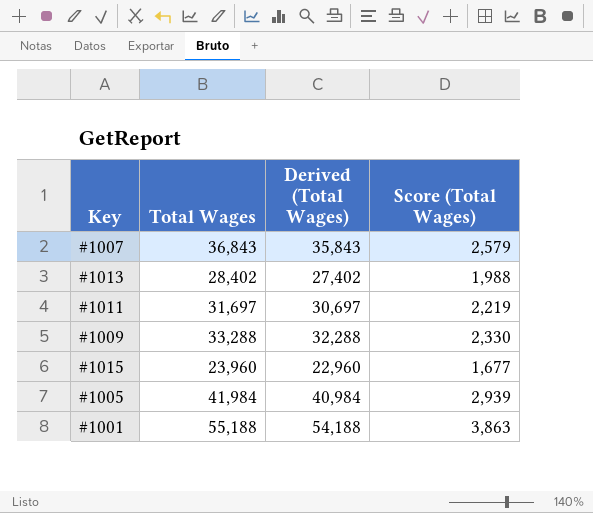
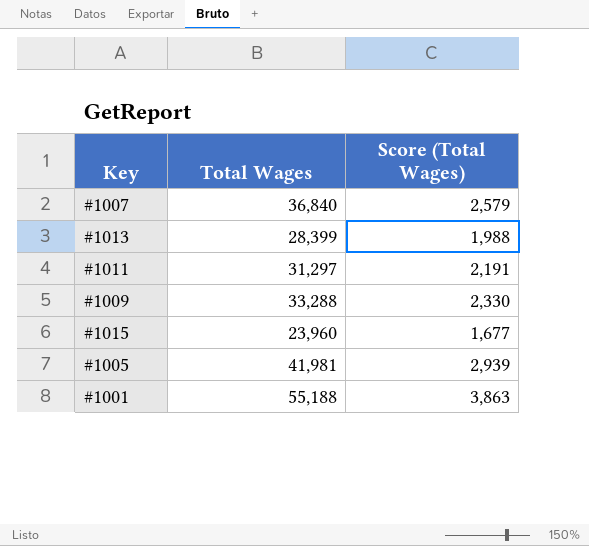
column Derived (Total Wages) | formula: [Total Wages] - 1000 -> none
#1007 | Total Wages: 36,843 -> 36,840
#1013 | Total Wages: 28,402 -> 28,399
#1011 | Total Wages: 31,697 -> 31,297
#1011 | Score (Total Wages): 2,219 -> 2,191
#1005 | Total Wages: 41,984 -> 41,981

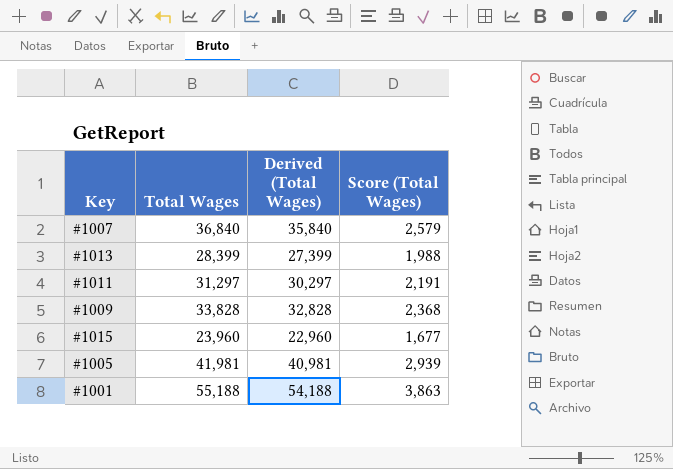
column Derived (Total Wages) | formula: none -> [Total Wages] - 1000
#1009 | Total Wages: 33,288 -> 33,828
#1009 | Score (Total Wages): 2,330 -> 2,368

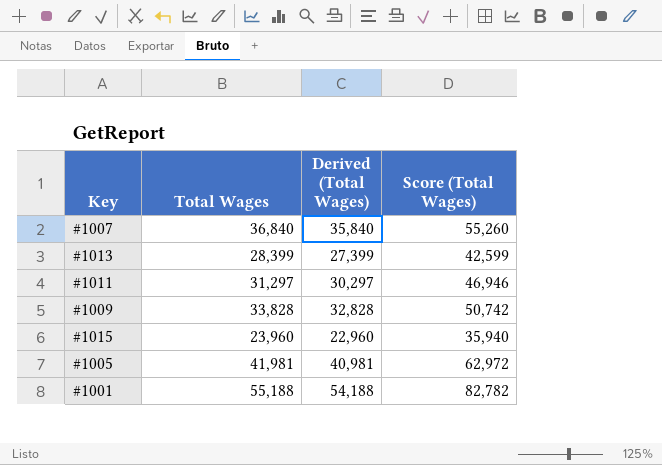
column Score (Total Wages) | formula: [Total Wages] * 0.07 -> [Total Wages] * 1.5

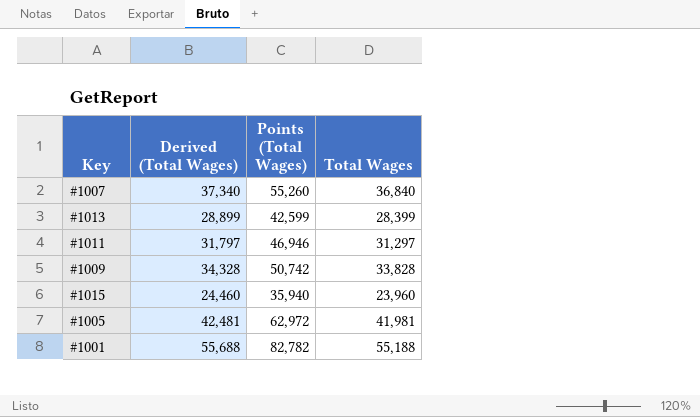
column Derived (Total Wages) | formula: [Total Wages] - 1000 -> [Total Wages] + 500
column name: Score (Total Wages) -> Points (Total Wages)
column Total Wages | position: 2 -> 4

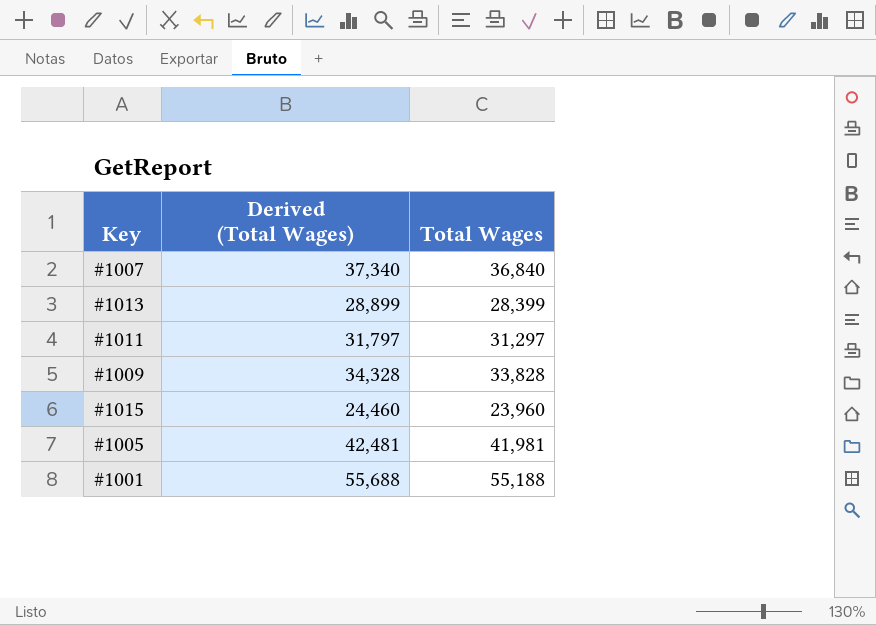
column Points (Total Wages) | formula: [Total Wages] * 1.5 -> none

